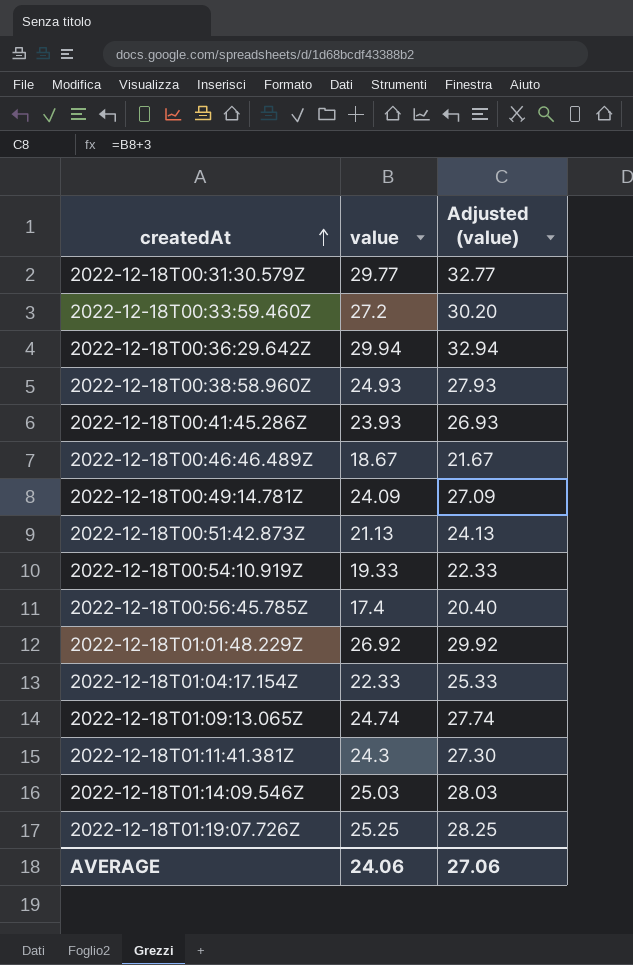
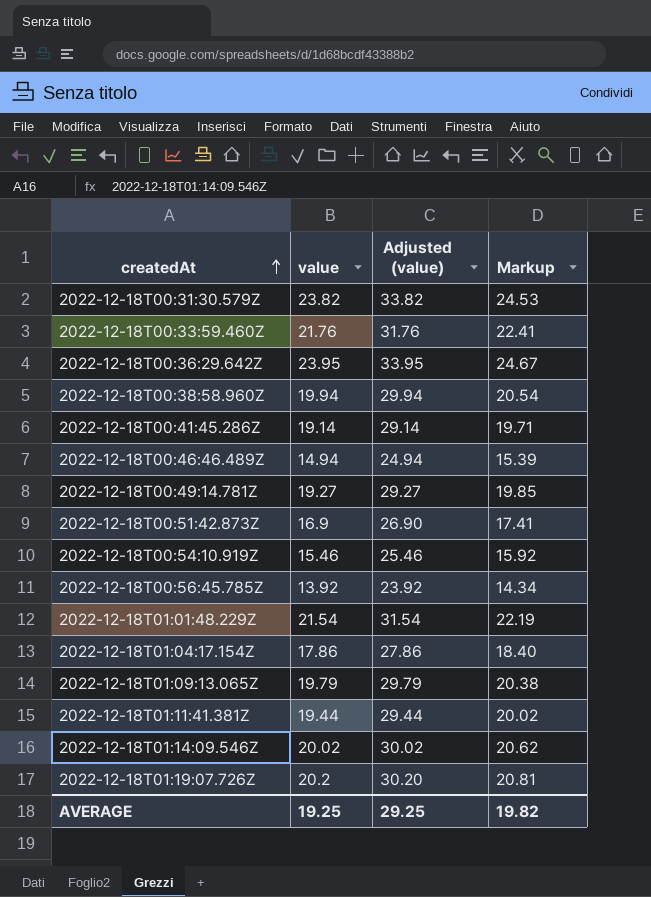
column Adjusted (value) | formula: [value] + 3 -> [value] + 10
column Markup | formula: none -> [value] * 1.03
2022-12-18T00:31:30.579Z | value: 29.77 -> 23.82
2022-12-18T00:33:59.460Z | value: 27.2 -> 21.76
2022-12-18T00:36:29.642Z | value: 29.94 -> 23.95
2022-12-18T00:38:58.960Z | value: 24.93 -> 19.94
2022-12-18T00:41:45.286Z | value: 23.93 -> 19.14
2022-12-18T00:46:46.489Z | value: 18.67 -> 14.94
2022-12-18T00:49:14.781Z | value: 24.09 -> 19.27
2022-12-18T00:51:42.873Z | value: 21.13 -> 16.9
2022-12-18T00:54:10.919Z | value: 19.33 -> 15.46
2022-12-18T00:56:45.785Z | value: 17.4 -> 13.92
2022-12-18T01:01:48.229Z | value: 26.92 -> 21.54
2022-12-18T01:04:17.154Z | value: 22.33 -> 17.86
2022-12-18T01:09:13.065Z | value: 24.74 -> 19.79
2022-12-18T01:11:41.381Z | value: 24.3 -> 19.44
2022-12-18T01:14:09.546Z | value: 25.03 -> 20.02
2022-12-18T01:19:07.726Z | value: 25.25 -> 20.2
AVERAGE | value: 24.06 -> 19.25
AVERAGE | Adjusted (value): 27.06 -> 29.25

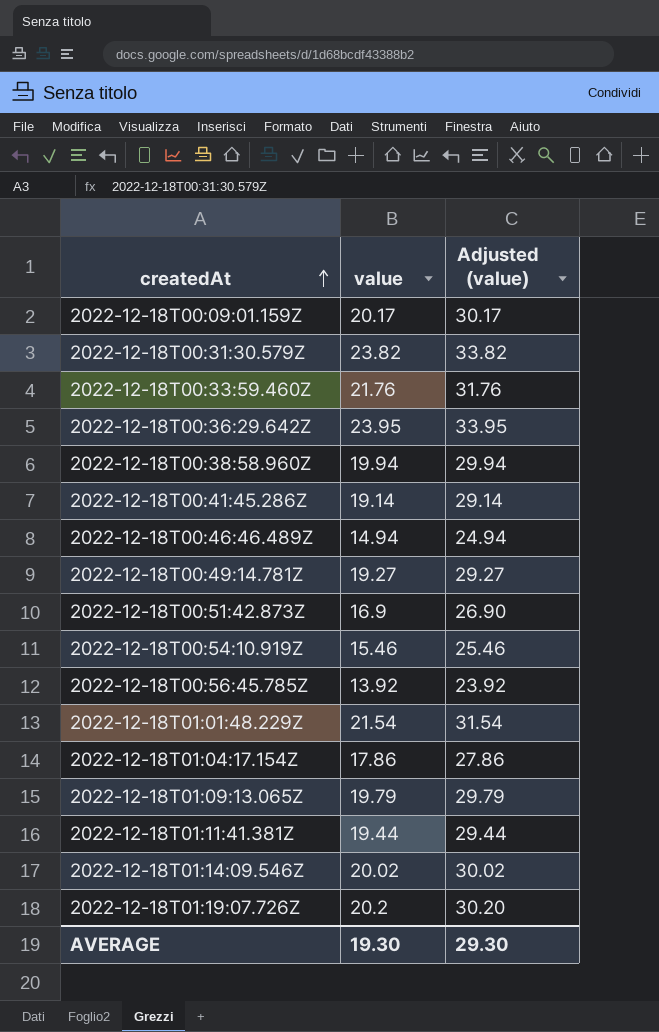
column Markup | formula: [value] * 1.03 -> none
row 2022-12-18T00:09:01.159Z: none -> 20.17 | 30.17
AVERAGE | value: 19.25 -> 19.30
AVERAGE | Adjusted (value): 29.25 -> 29.30

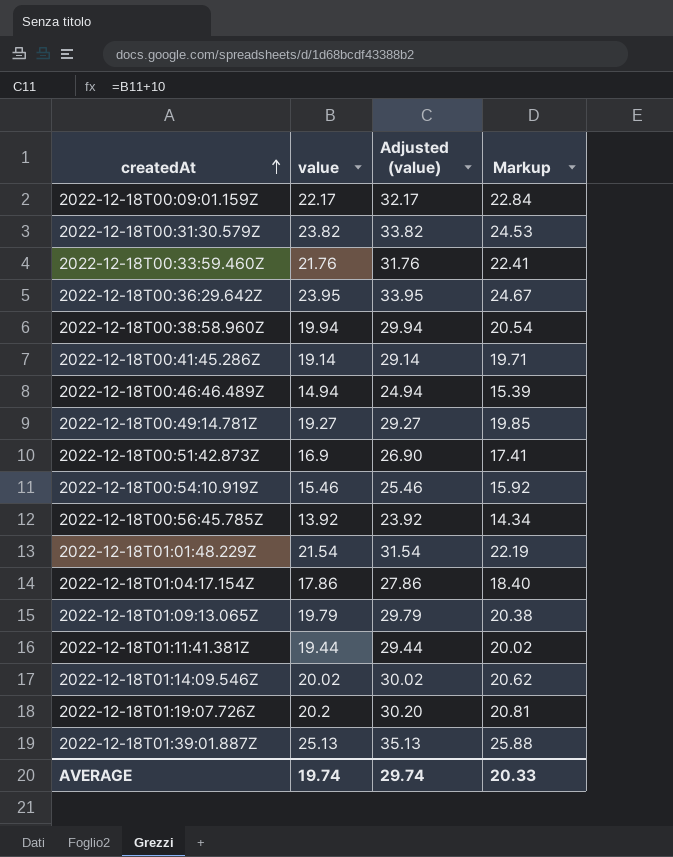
column Markup | formula: none -> [value] * 1.03
2022-12-18T00:09:01.159Z | value: 20.17 -> 22.17
2022-12-18T00:09:01.159Z | Adjusted (value): 30.17 -> 32.17
row 2022-12-18T01:39:01.887Z: none -> 25.13 | 35.13 | 25.88
AVERAGE | value: 19.30 -> 19.74
AVERAGE | Adjusted (value): 29.30 -> 29.74

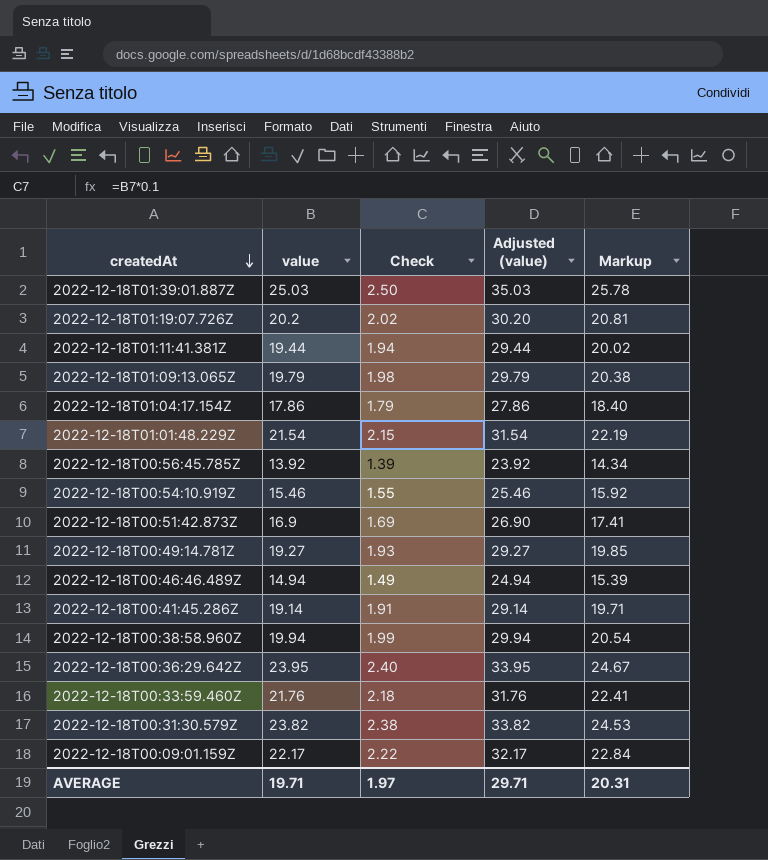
row order: createdAt ascending -> createdAt descending
column Check | formula: none -> [value] * 0.1
row 2022-12-18T01:14:09.546Z: 20.02 | 30.02 | 20.62 -> none
2022-12-18T01:39:01.887Z | value: 25.13 -> 25.03
2022-12-18T01:39:01.887Z | Adjusted (value): 35.13 -> 35.03
2022-12-18T01:39:01.887Z | Markup: 25.88 -> 25.78
AVERAGE | value: 19.74 -> 19.71
AVERAGE | Adjusted (value): 29.74 -> 29.71
AVERAGE | Markup: 20.33 -> 20.31

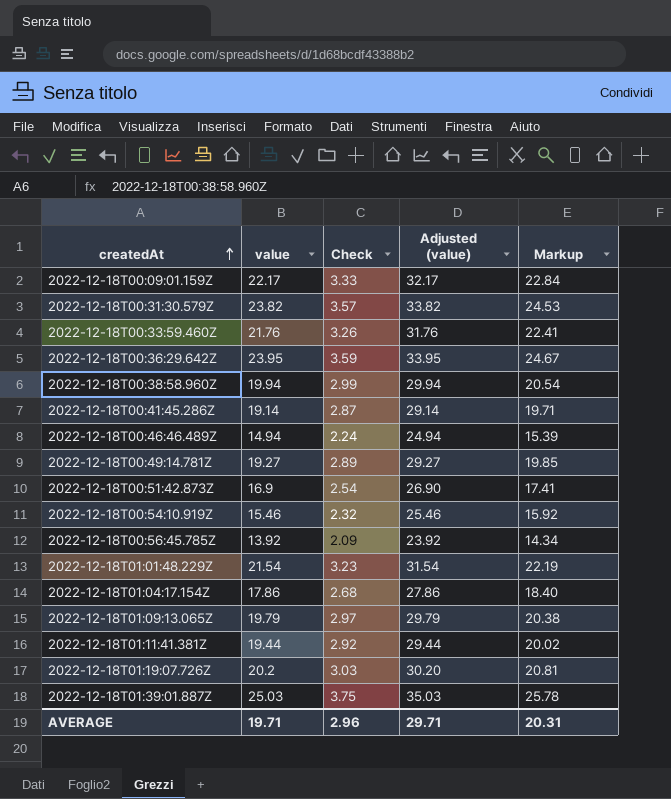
row order: createdAt descending -> createdAt ascending
column Check | formula: [value] * 0.1 -> [value] * 0.15
AVERAGE | Check: 1.97 -> 2.96

